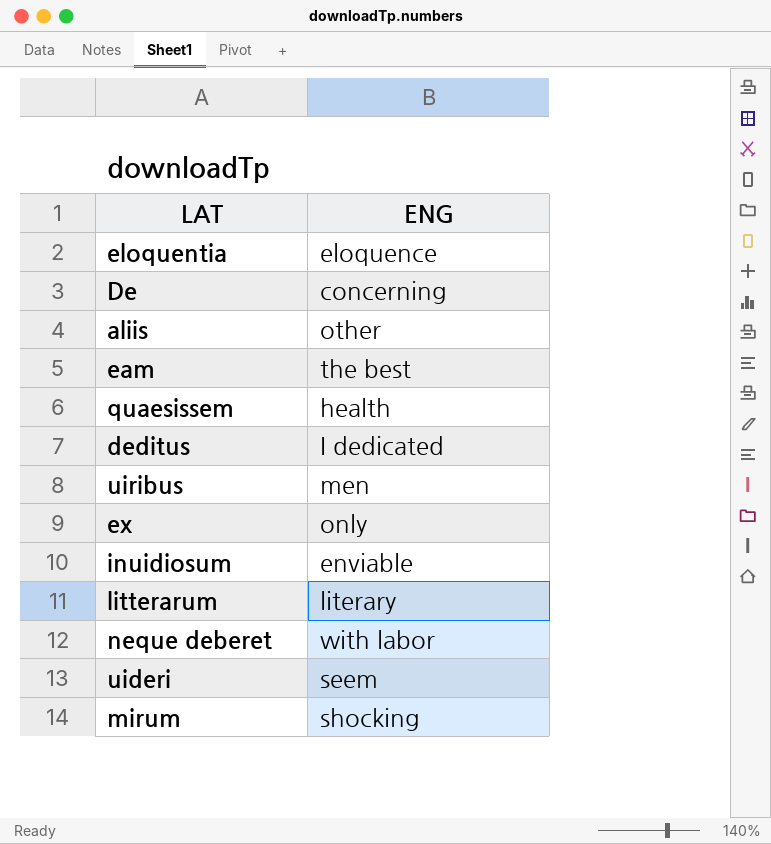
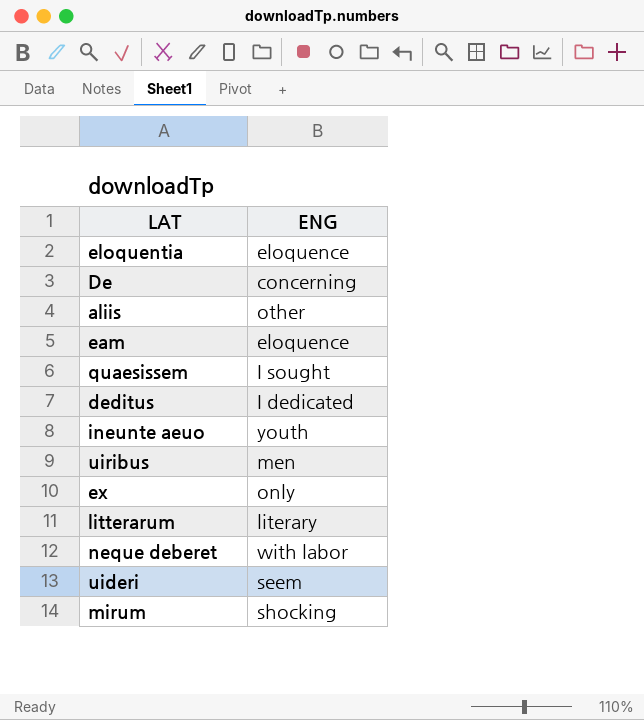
row inuidiosum: enviable -> none
eam | ENG: the best -> eloquence
quaesissem | ENG: health -> I sought
row ineunte aeuo: none -> youth

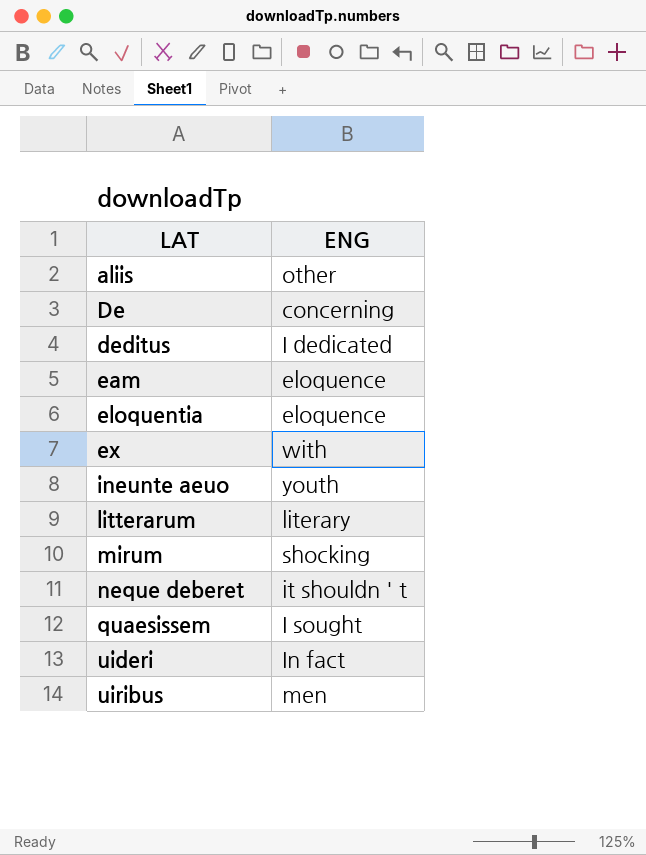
row order: none -> LAT ascending
ex | ENG: only -> with
neque deberet | ENG: with labor -> it shouldn ' t
uideri | ENG: seem -> In fact

